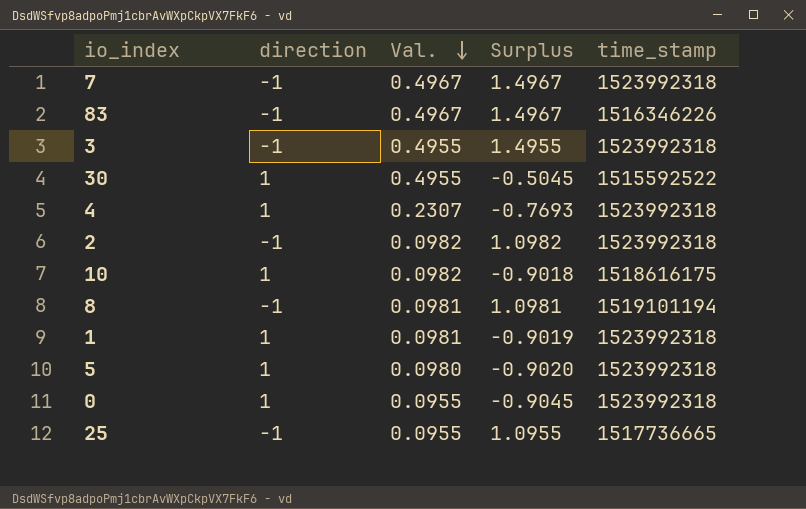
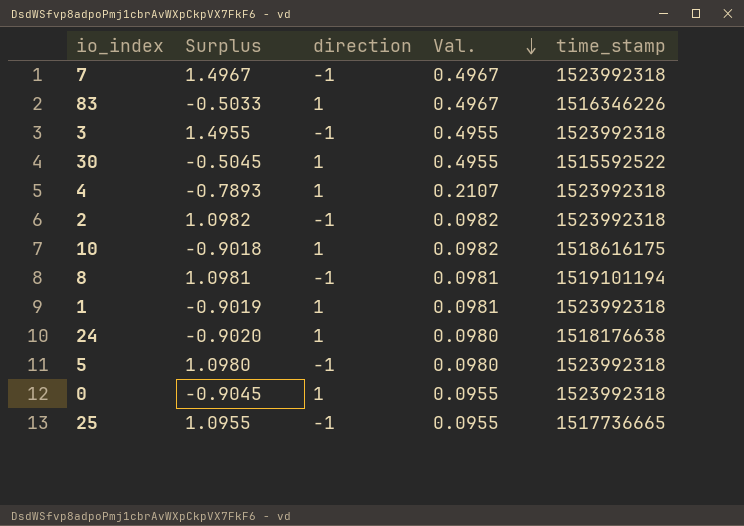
column Surplus | position: 4 -> 2
83 | Surplus: 1.4967 -> -0.5033
83 | direction: -1 -> 1
4 | Surplus: -0.7693 -> -0.7893
4 | Val.: 0.2307 -> 0.2107
row 24: none -> -0.9020 | 1 | 0.0980 | 1518176638
5 | Surplus: -0.9020 -> 1.0980
5 | direction: 1 -> -1

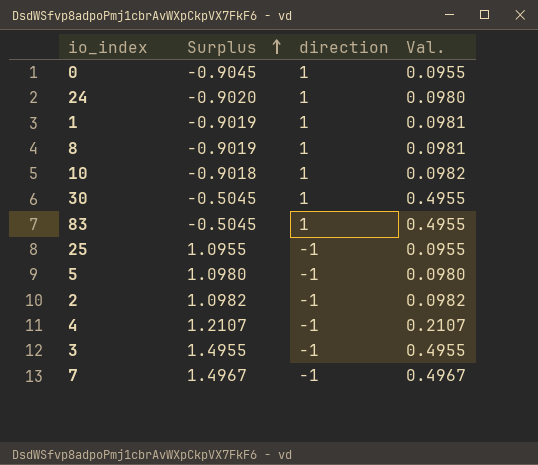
row order: Val. descending -> Surplus ascending
column time_stamp | position: 5 -> none
8 | Surplus: 1.0981 -> -0.9019
8 | direction: -1 -> 1
83 | Surplus: -0.5033 -> -0.5045
83 | Val.: 0.4967 -> 0.4955
4 | Surplus: -0.7893 -> 1.2107
4 | direction: 1 -> -1

